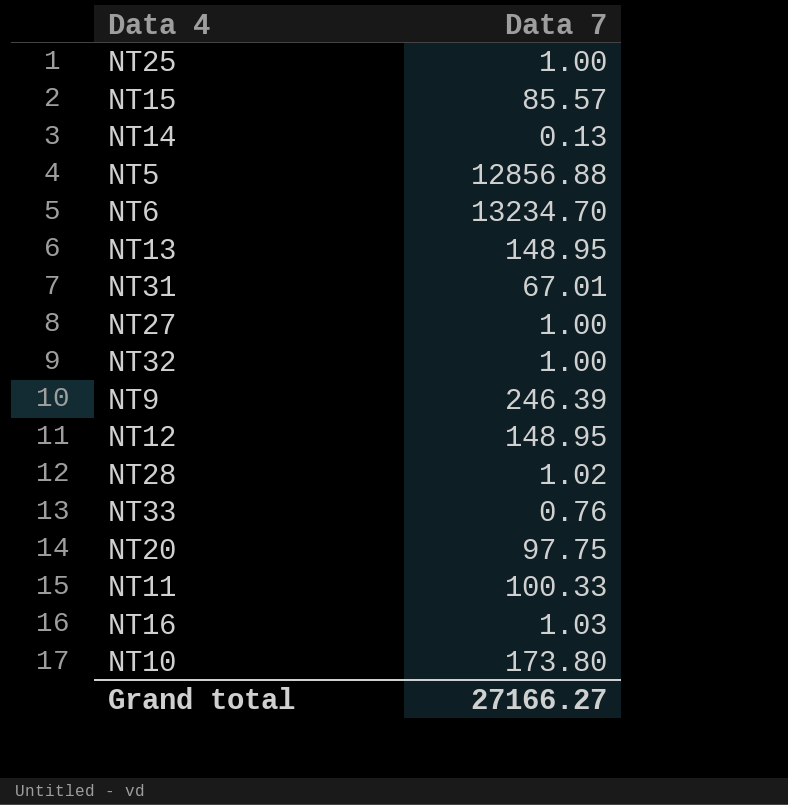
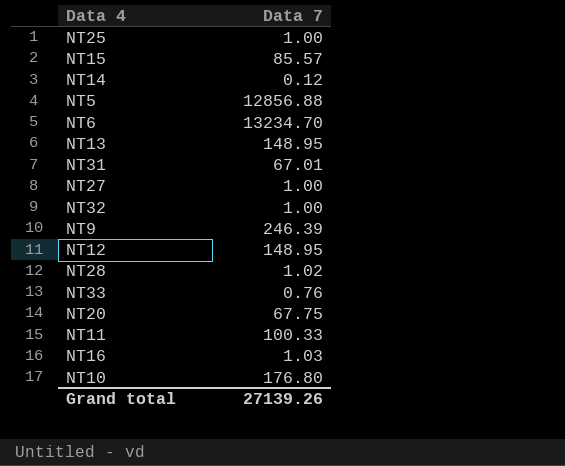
NT14 | Data 7: 0.13 -> 0.12
NT20 | Data 7: 97.75 -> 67.75
NT10 | Data 7: 173.80 -> 176.80
Grand total | Data 7: 27166.27 -> 27139.26

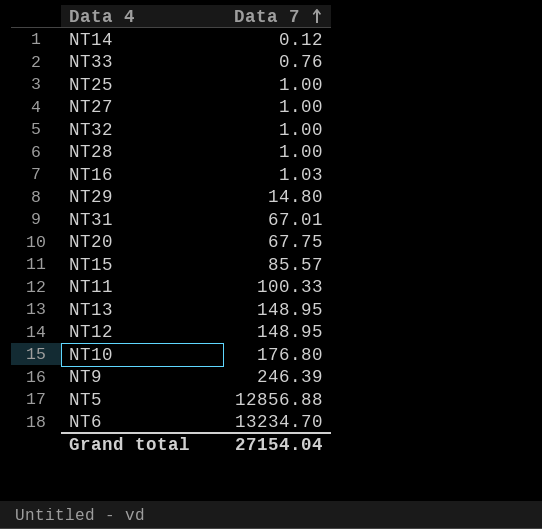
row order: none -> Data 7 ascending
NT28 | Data 7: 1.02 -> 1.00
row NT29: none -> 14.80
Grand total | Data 7: 27139.26 -> 27154.04

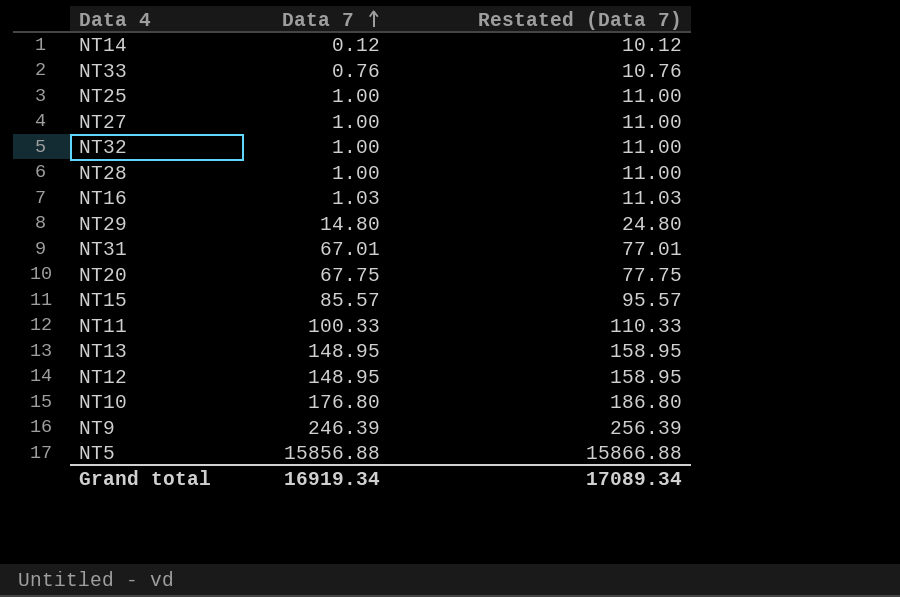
column Restated (Data 7) | formula: none -> [Data 7] + 10
row NT6: 13234.70 -> none
NT5 | Data 7: 12856.88 -> 15856.88
Grand total | Data 7: 27154.04 -> 16919.34

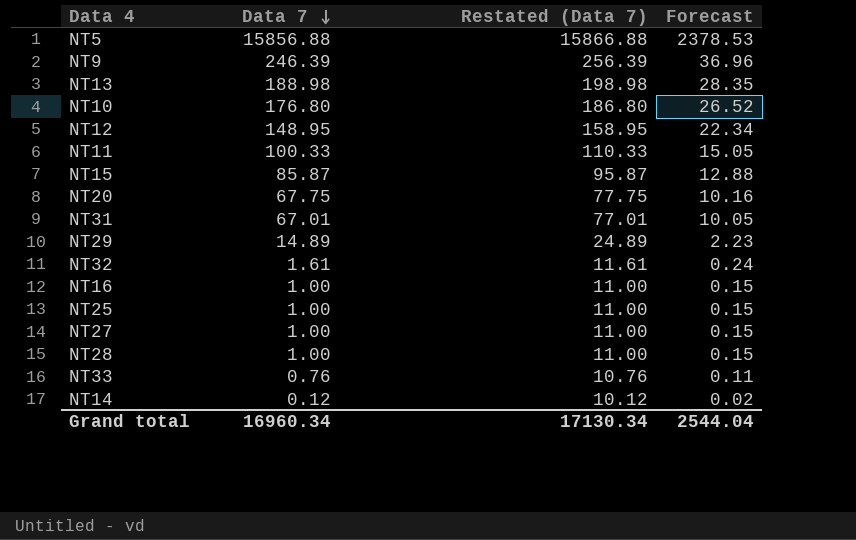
row order: Data 7 ascending -> Data 7 descending
column Forecast | formula: none -> [Data 7] * 0.15
NT13 | Data 7: 148.95 -> 188.98
NT13 | Restated (Data 7): 158.95 -> 198.98
NT15 | Data 7: 85.57 -> 85.87
NT15 | Restated (Data 7): 95.57 -> 95.87
NT29 | Data 7: 14.80 -> 14.89
NT29 | Restated (Data 7): 24.80 -> 24.89
NT32 | Data 7: 1.00 -> 1.61
NT32 | Restated (Data 7): 11.00 -> 11.61
NT16 | Data 7: 1.03 -> 1.00
NT16 | Restated (Data 7): 11.03 -> 11.00
Grand total | Data 7: 16919.34 -> 16960.34
Grand total | Restated (Data 7): 17089.34 -> 17130.34

